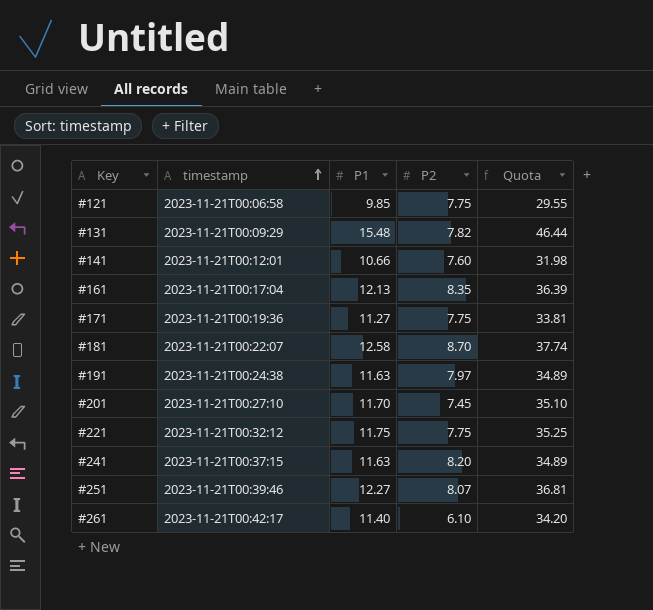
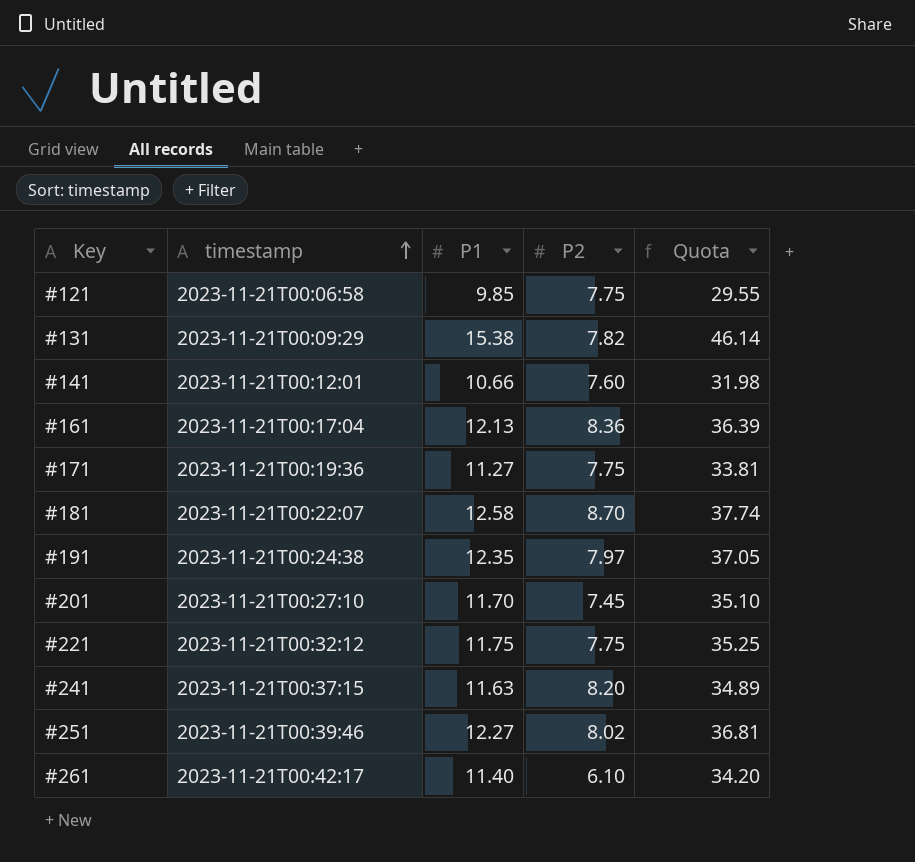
#131 | P1: 15.48 -> 15.38
#131 | Quota: 46.44 -> 46.14
#161 | P2: 8.35 -> 8.36
#191 | P1: 11.63 -> 12.35
#191 | Quota: 34.89 -> 37.05
#251 | P2: 8.07 -> 8.02

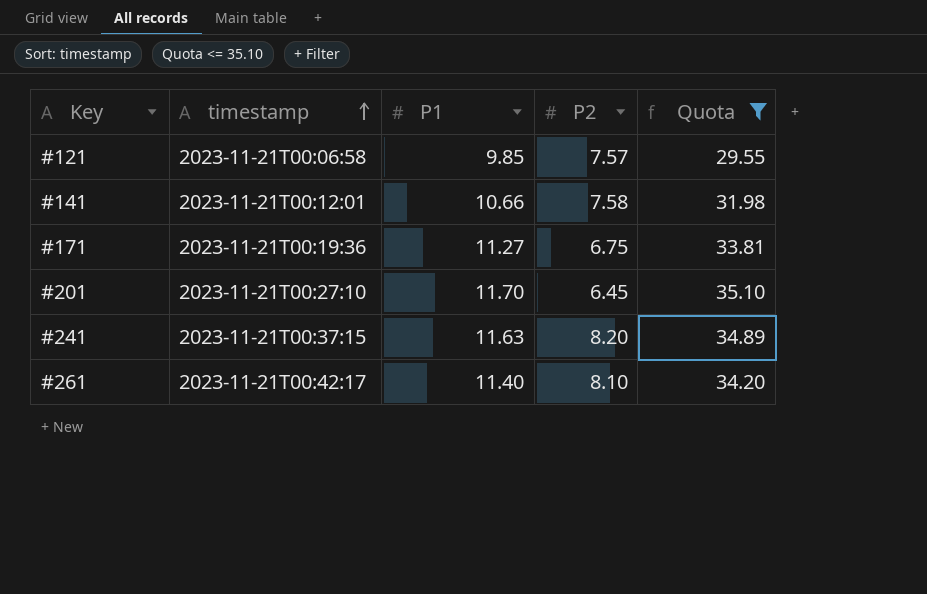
filter: none -> Quota <= 35.10
#121 | P2: 7.75 -> 7.57
#141 | P2: 7.60 -> 7.58
#171 | P2: 7.75 -> 6.75
#201 | P2: 7.45 -> 6.45
#261 | P2: 6.10 -> 8.10

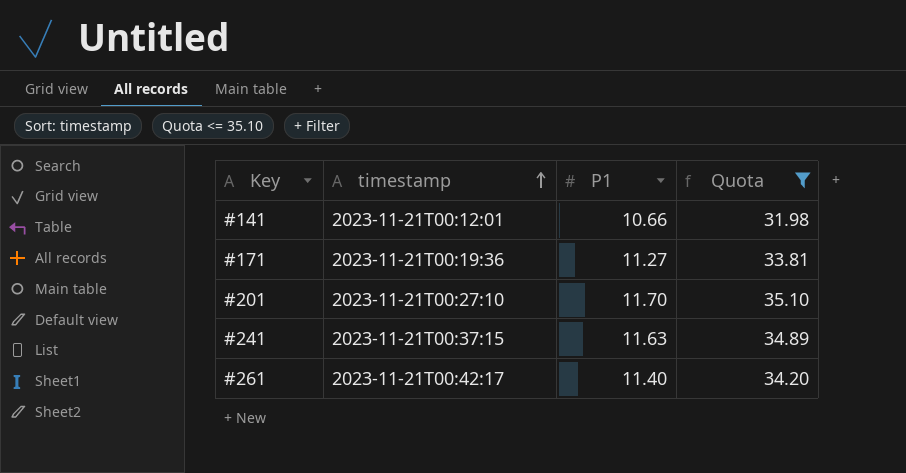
column P2 | position: 4 -> none
row #121: 2023-11-21T00:06:58 | 9.85 | 7.57 | 29.55 -> none

